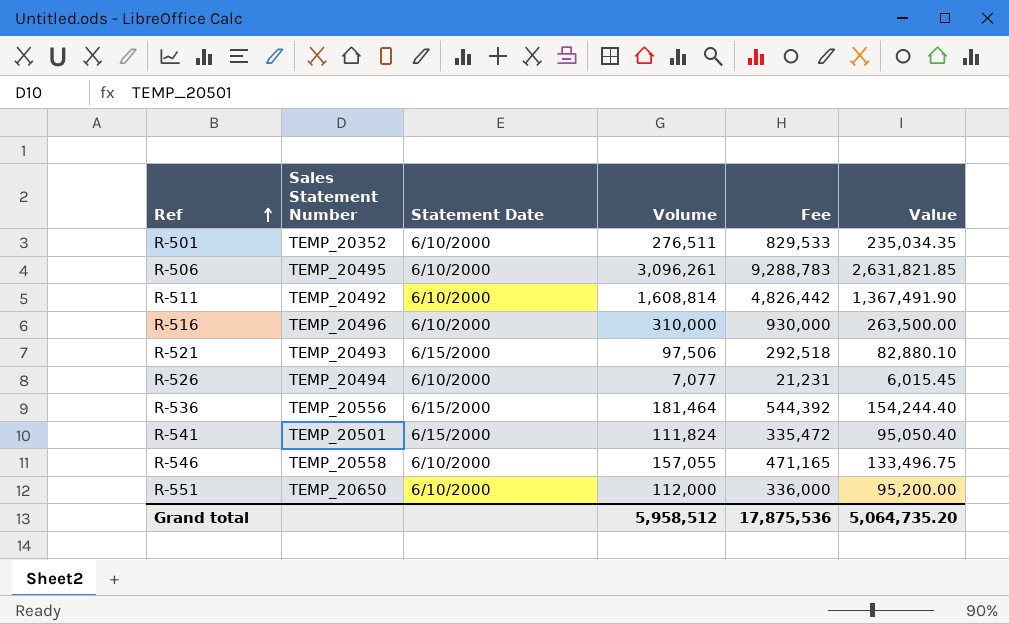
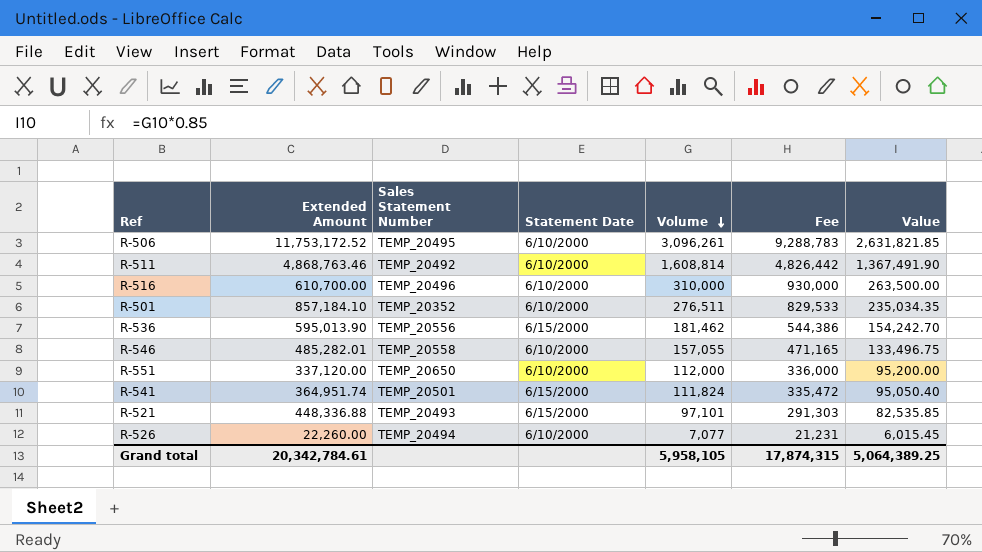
row order: Ref ascending -> Volume descending
column Extended Amount | position: none -> 2
R-536 | Volume: 181,464 -> 181,462
R-536 | Fee: 544,392 -> 544,386
R-536 | Value: 154,244.40 -> 154,242.70
R-521 | Volume: 97,506 -> 97,101
R-521 | Fee: 292,518 -> 291,303
R-521 | Value: 82,880.10 -> 82,535.85
Grand total | Volume: 5,958,512 -> 5,958,105
Grand total | Fee: 17,875,536 -> 17,874,315
Grand total | Value: 5,064,735.20 -> 5,064,389.25

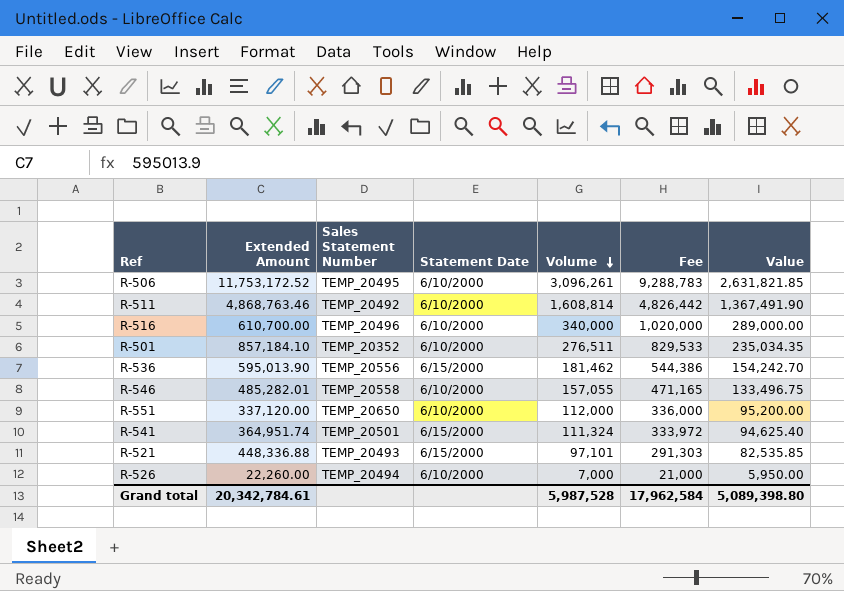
R-516 | Volume: 310,000 -> 340,000
R-516 | Fee: 930,000 -> 1,020,000
R-516 | Value: 263,500.00 -> 289,000.00
R-541 | Volume: 111,824 -> 111,324
R-541 | Fee: 335,472 -> 333,972
R-541 | Value: 95,050.40 -> 94,625.40
R-526 | Volume: 7,077 -> 7,000
R-526 | Fee: 21,231 -> 21,000
R-526 | Value: 6,015.45 -> 5,950.00
Grand total | Volume: 5,958,105 -> 5,987,528
Grand total | Fee: 17,874,315 -> 17,962,584
Grand total | Value: 5,064,389.25 -> 5,089,398.80

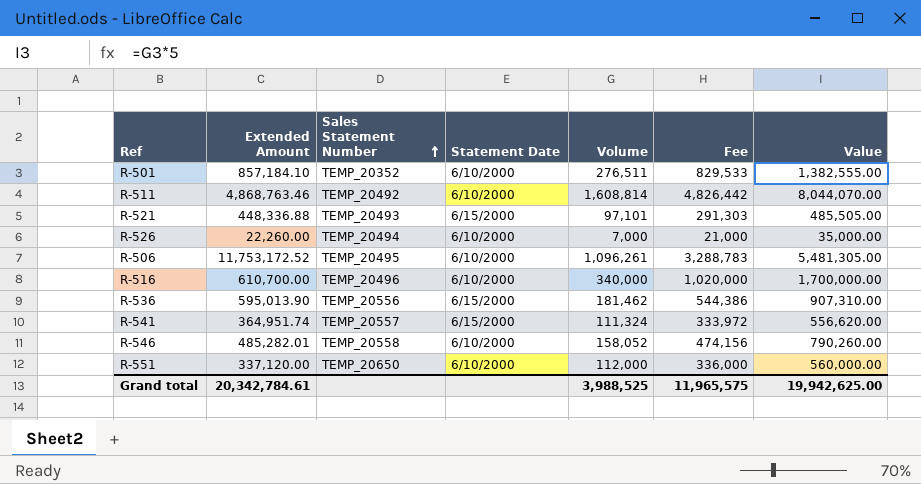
row order: Volume descending -> Sales Statement Number ascending
column Value | formula: [Volume] * 0.85 -> [Volume] * 5
R-506 | Volume: 3,096,261 -> 1,096,261
R-506 | Fee: 9,288,783 -> 3,288,783
R-541 | Sales Statement Number: TEMP_20501 -> TEMP_20557
R-546 | Volume: 157,055 -> 158,052
R-546 | Fee: 471,165 -> 474,156
Grand total | Volume: 5,987,528 -> 3,988,525
Grand total | Fee: 17,962,584 -> 11,965,575
Grand total | Value: 5,089,398.80 -> 19,942,625.00

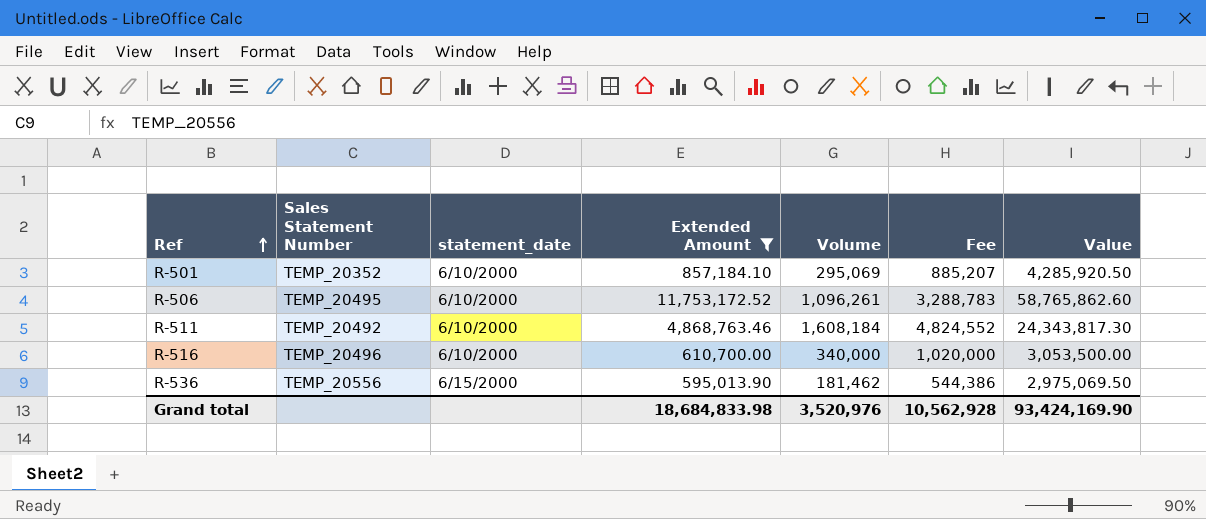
filter: none -> Extended Amount >= 595,013.90
row order: Sales Statement Number ascending -> Ref ascending
column name: Statement Date -> statement_date
column Extended Amount | position: 2 -> 4
column Value | formula: [Volume] * 5 -> [Extended Amount] * 5
R-501 | Volume: 276,511 -> 295,069
R-501 | Fee: 829,533 -> 885,207
R-511 | Volume: 1,608,814 -> 1,608,184
R-511 | Fee: 4,826,442 -> 4,824,552
Grand total | Extended Amount: 20,342,784.61 -> 18,684,833.98
Grand total | Volume: 3,988,525 -> 3,520,976
Grand total | Fee: 11,965,575 -> 10,562,928
Grand total | Value: 19,942,625.00 -> 93,424,169.90

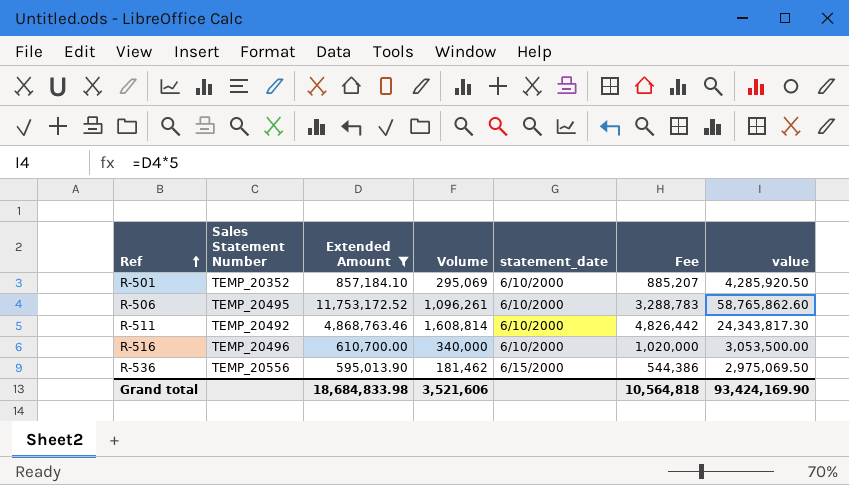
column statement_date | position: 3 -> 5
column name: Value -> value
R-511 | Volume: 1,608,184 -> 1,608,814
R-511 | Fee: 4,824,552 -> 4,826,442
Grand total | Volume: 3,520,976 -> 3,521,606
Grand total | Fee: 10,562,928 -> 10,564,818

